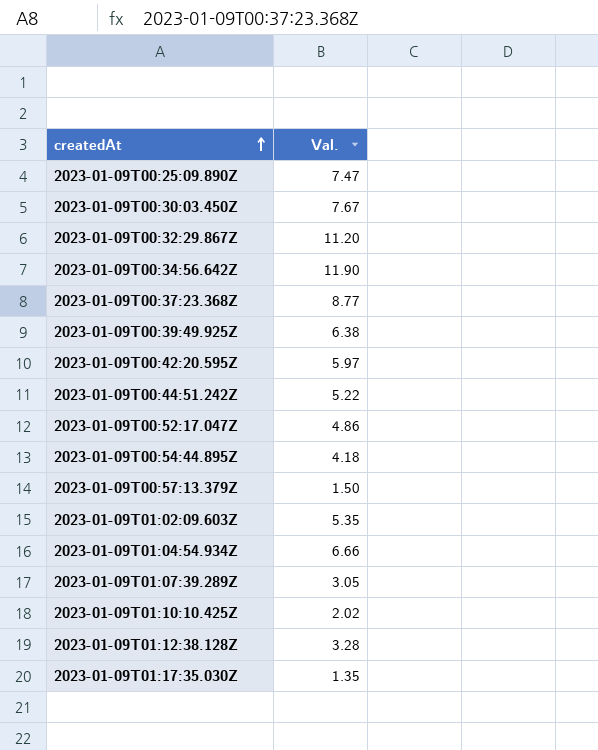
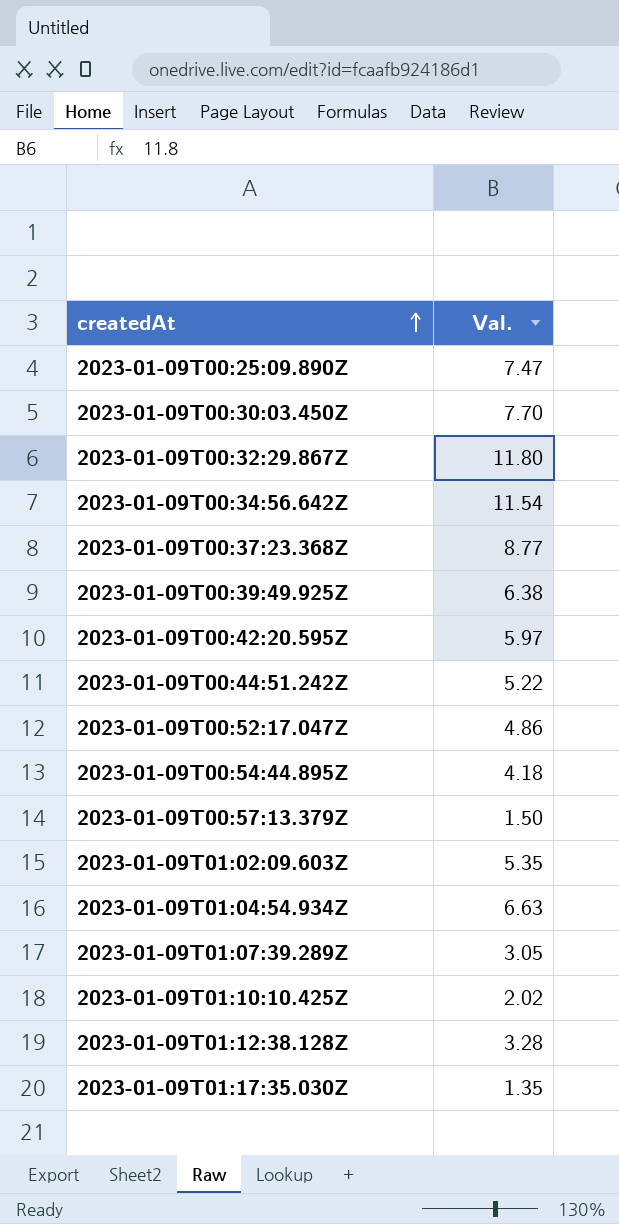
2023-01-09T00:30:03.450Z | Val.: 7.67 -> 7.70
2023-01-09T00:32:29.867Z | Val.: 11.20 -> 11.80
2023-01-09T00:34:56.642Z | Val.: 11.90 -> 11.54
2023-01-09T01:04:54.934Z | Val.: 6.66 -> 6.63

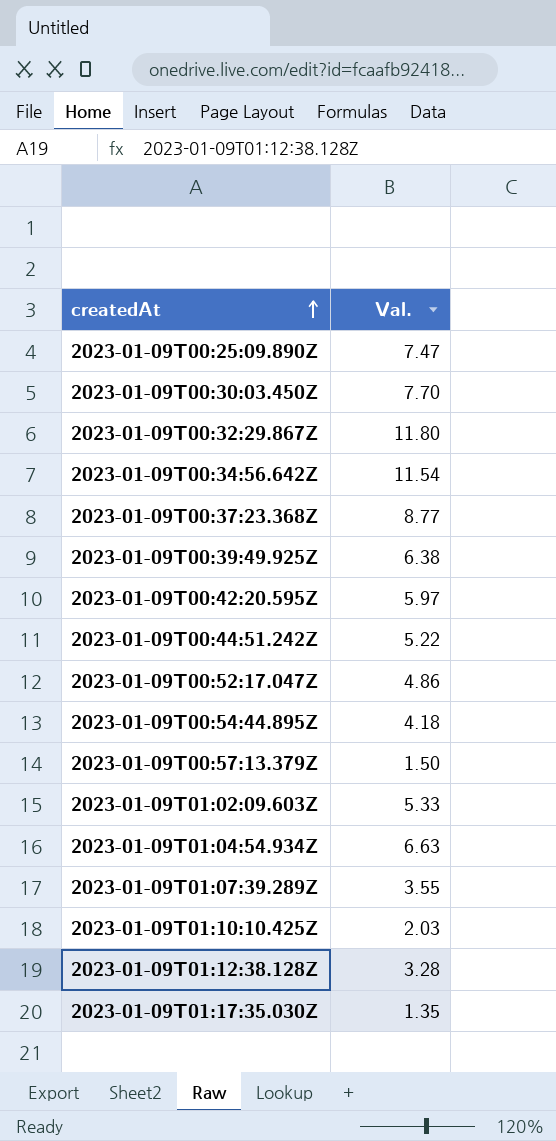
2023-01-09T01:02:09.603Z | Val.: 5.35 -> 5.33
2023-01-09T01:07:39.289Z | Val.: 3.05 -> 3.55
2023-01-09T01:10:10.425Z | Val.: 2.02 -> 2.03

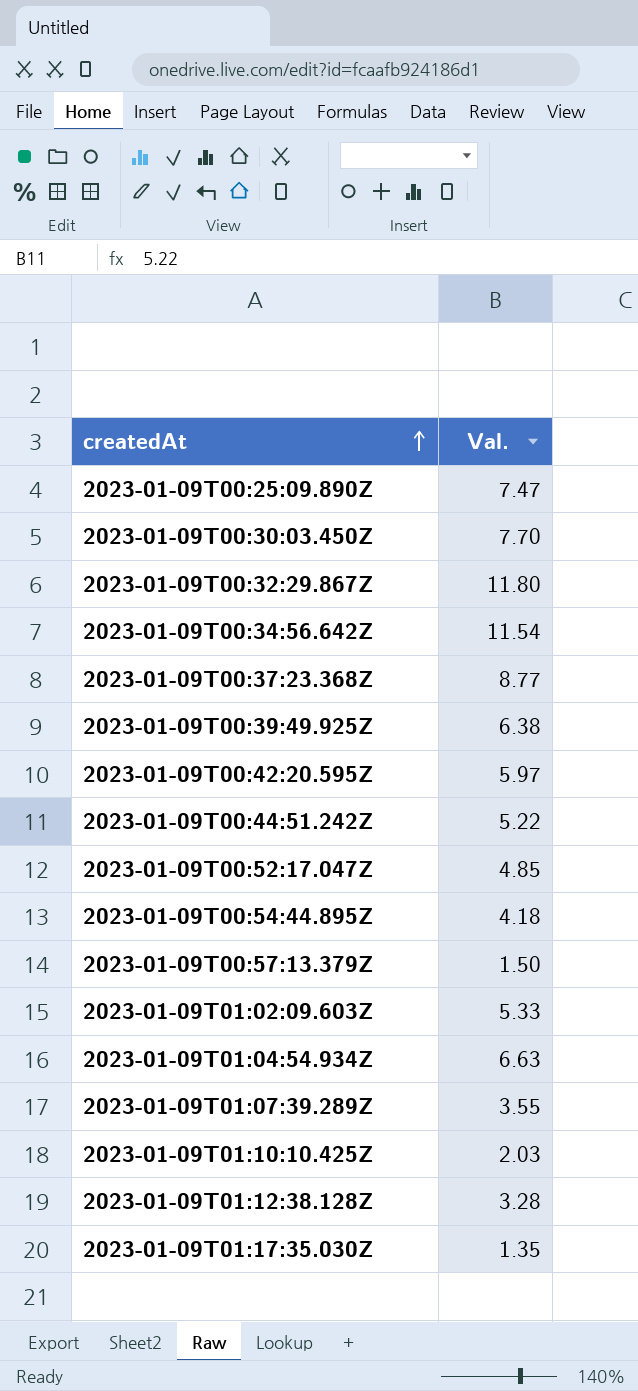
2023-01-09T00:52:17.047Z | Val.: 4.86 -> 4.85

